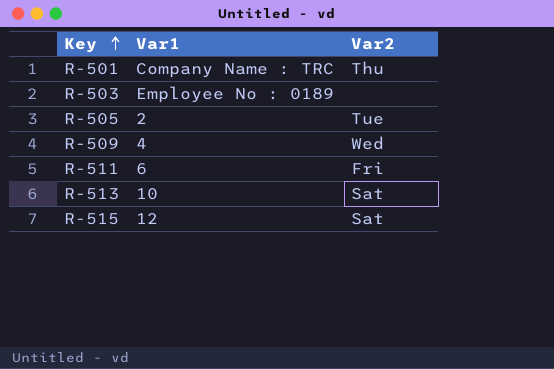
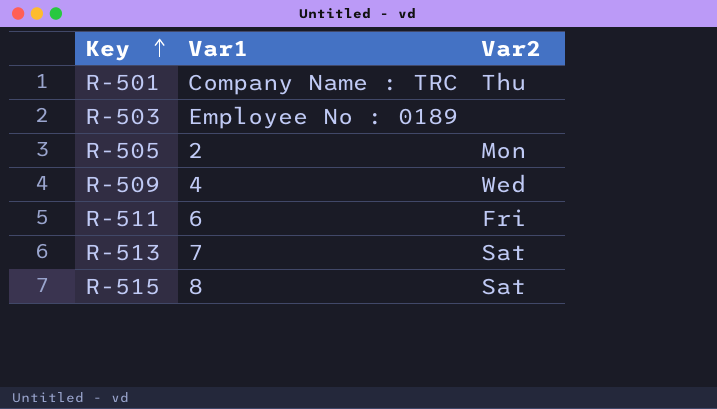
R-505 | Var2: Tue -> Mon
R-513 | Var1: 10 -> 7
R-515 | Var1: 12 -> 8

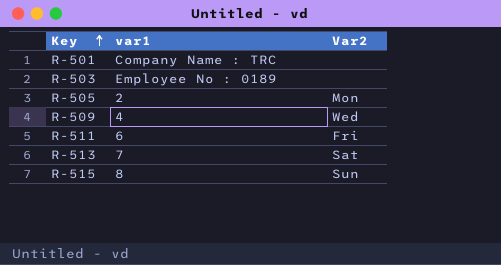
column name: Var1 -> var1
R-501 | Var2: Thu -> none
R-515 | Var2: Sat -> Sun

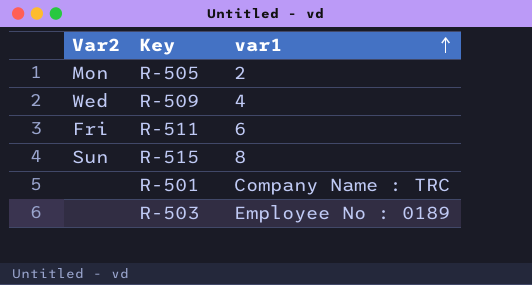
row order: Key ascending -> var1 ascending
column Var2 | position: 3 -> 1
row R-513: 7 | Sat -> none

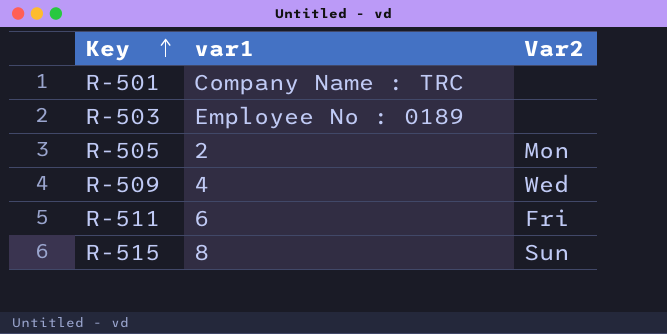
row order: var1 ascending -> Key ascending
column Var2 | position: 1 -> 3

